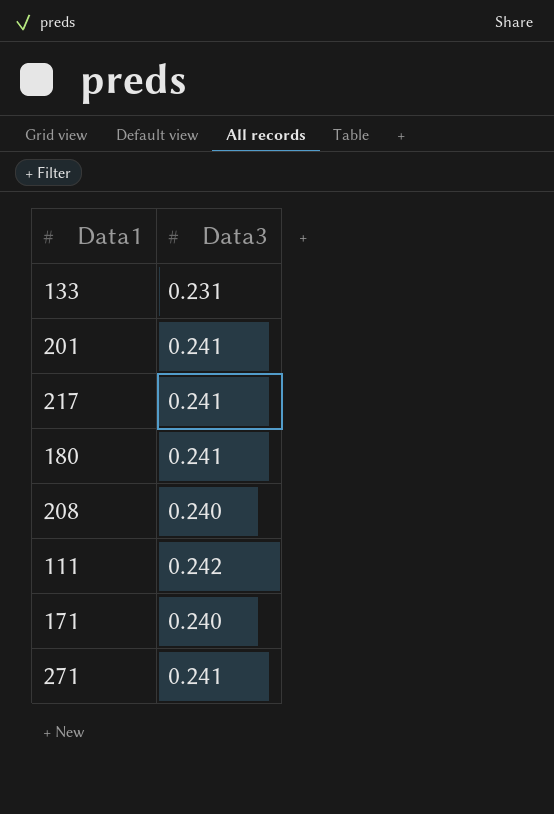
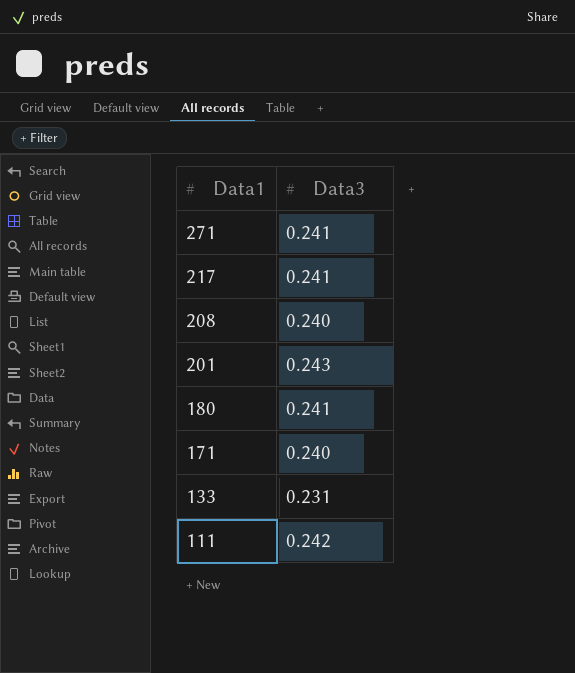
row order: none -> Data1 descending
201 | Data3: 0.241 -> 0.243

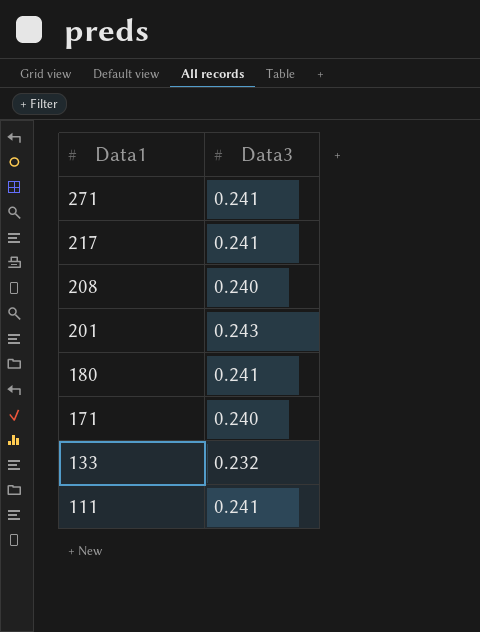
133 | Data3: 0.231 -> 0.232
111 | Data3: 0.242 -> 0.241

